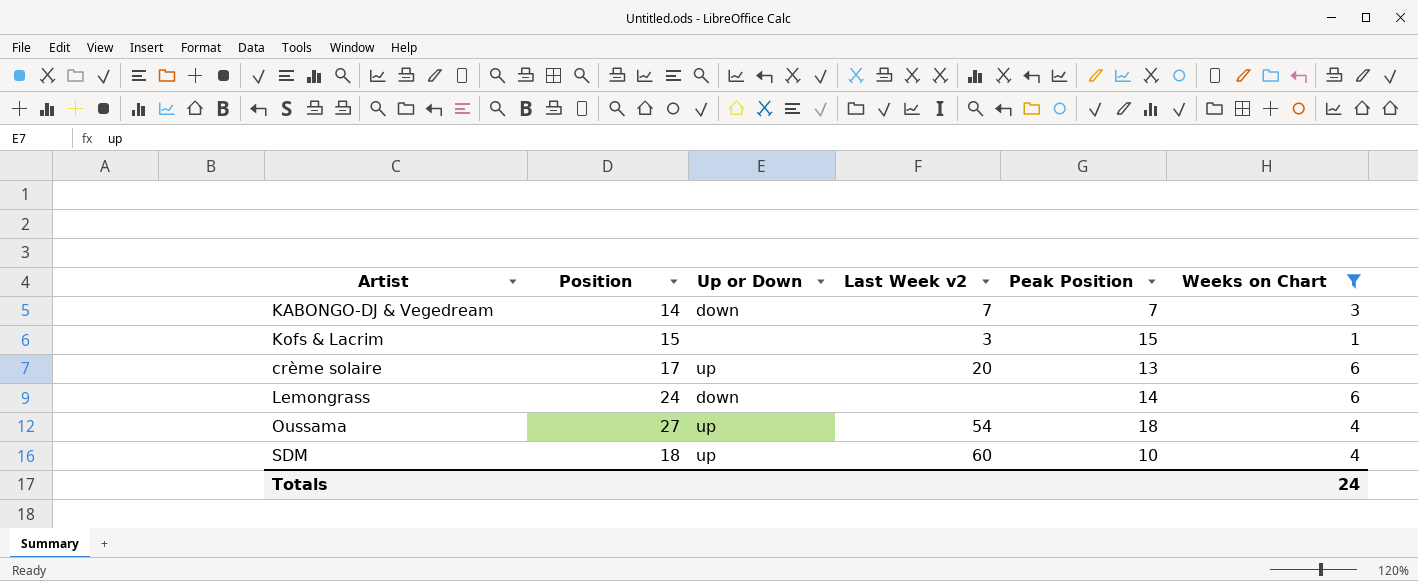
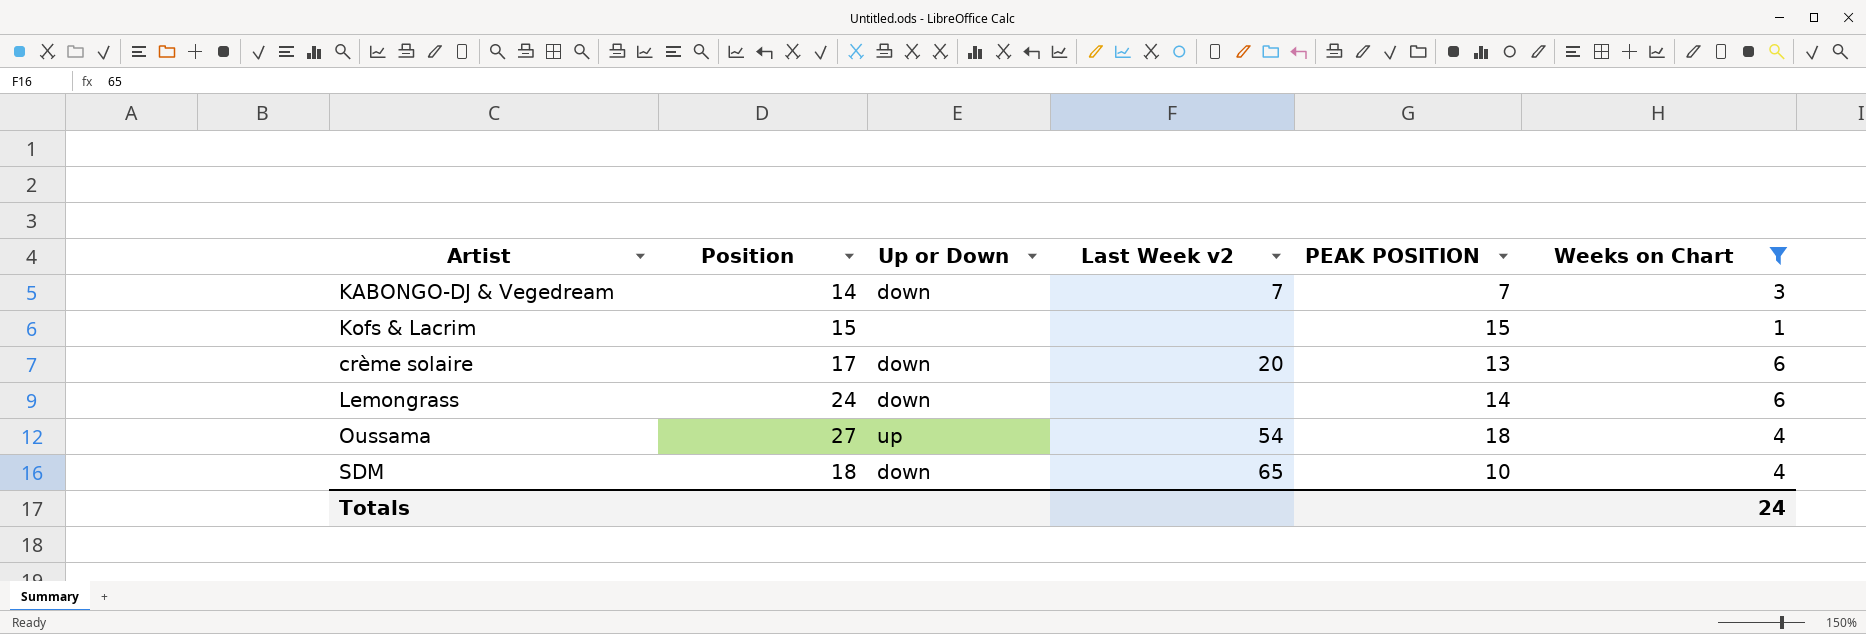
column name: Peak Position -> PEAK POSITION
Kofs & Lacrim | Last Week v2: 3 -> none
crème solaire | Up or Down: up -> down
SDM | Up or Down: up -> down
SDM | Last Week v2: 60 -> 65

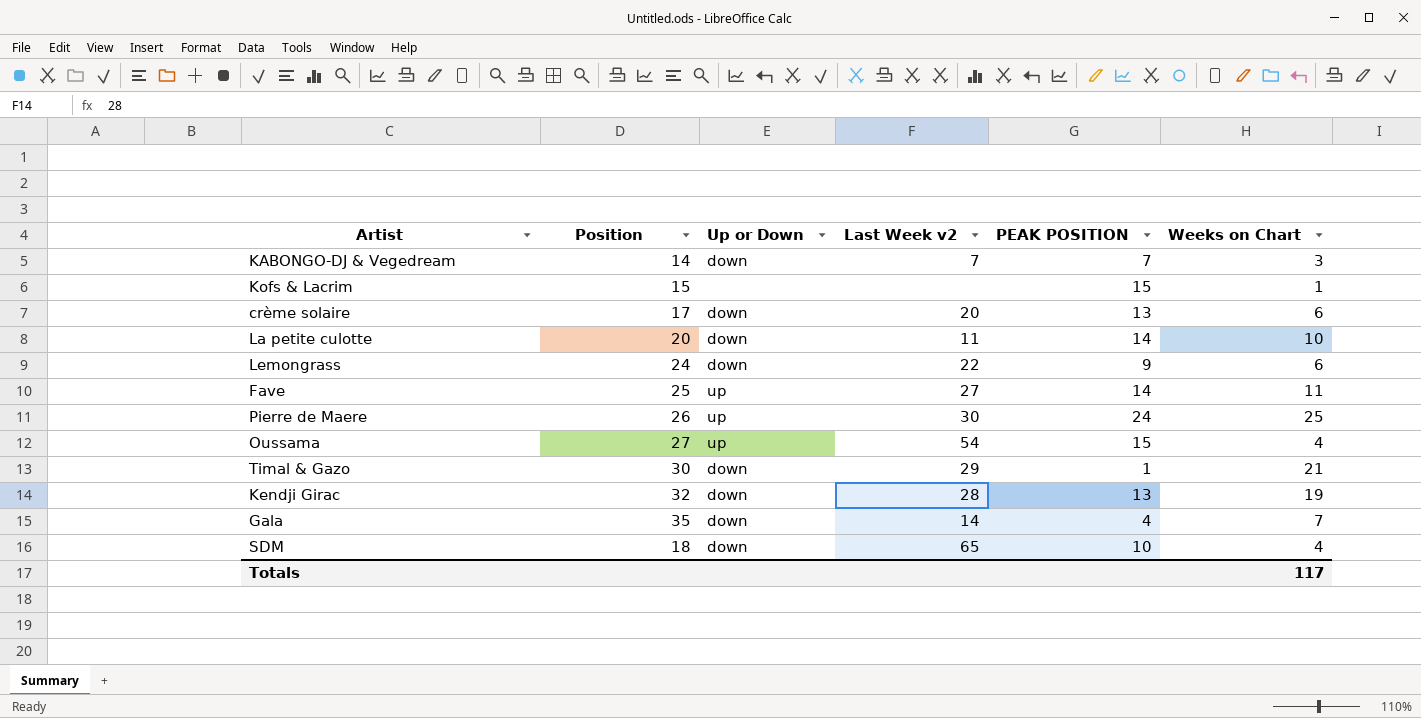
filter: Weeks on Chart <= 6 -> none
Lemongrass | Last Week v2: none -> 22
Lemongrass | PEAK POSITION: 14 -> 9
Oussama | PEAK POSITION: 18 -> 15
Totals | Weeks on Chart: 24 -> 117

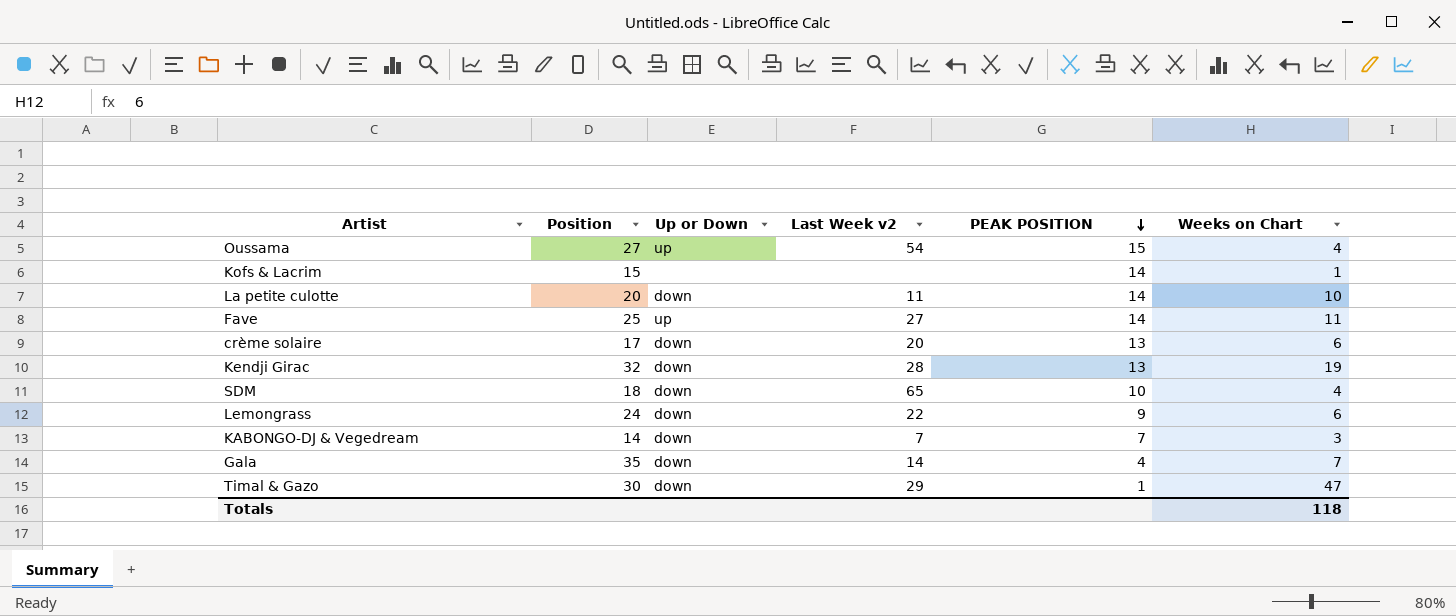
row order: none -> PEAK POSITION descending
row Pierre de Maere: 26 | up | 30 | 24 | 25 -> none
Kofs & Lacrim | PEAK POSITION: 15 -> 14
Timal & Gazo | Weeks on Chart: 21 -> 47
Totals | Weeks on Chart: 117 -> 118

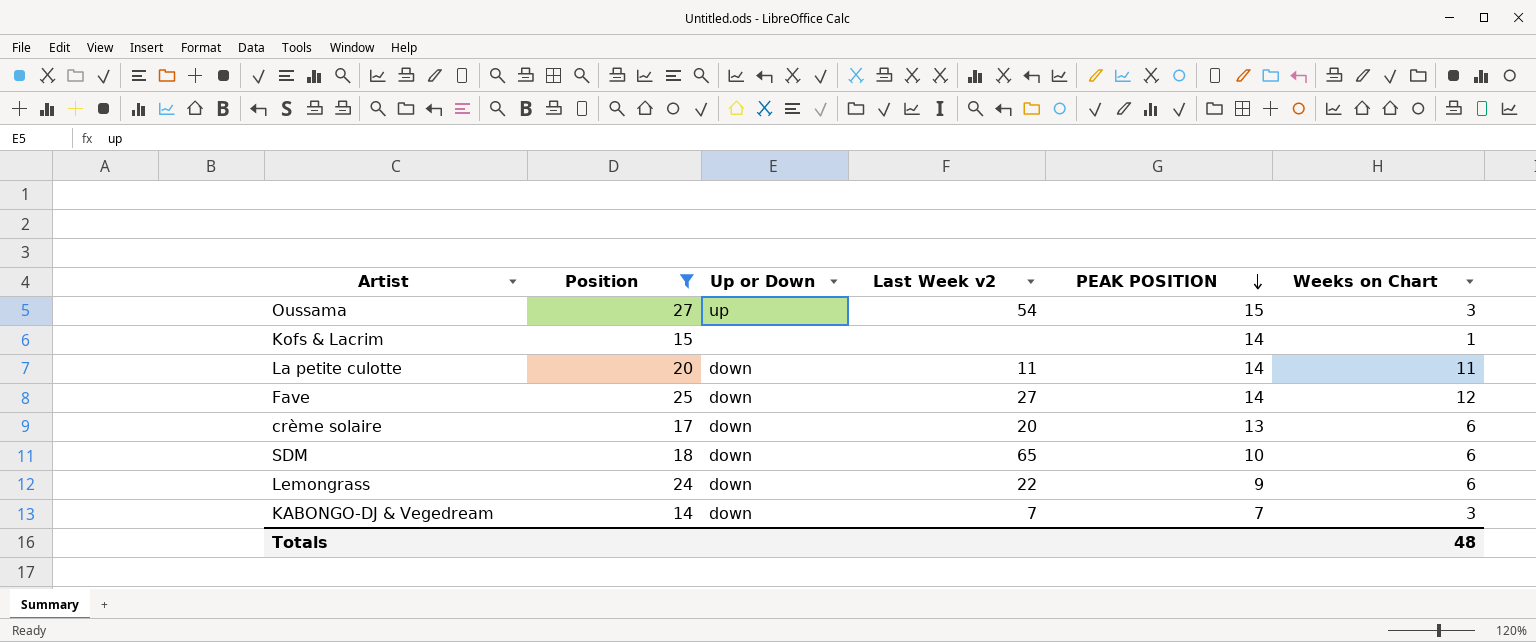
filter: none -> Position <= 27
Oussama | Weeks on Chart: 4 -> 3
La petite culotte | Weeks on Chart: 10 -> 11
Fave | Up or Down: up -> down
Fave | Weeks on Chart: 11 -> 12
SDM | Weeks on Chart: 4 -> 6
Totals | Weeks on Chart: 118 -> 48

